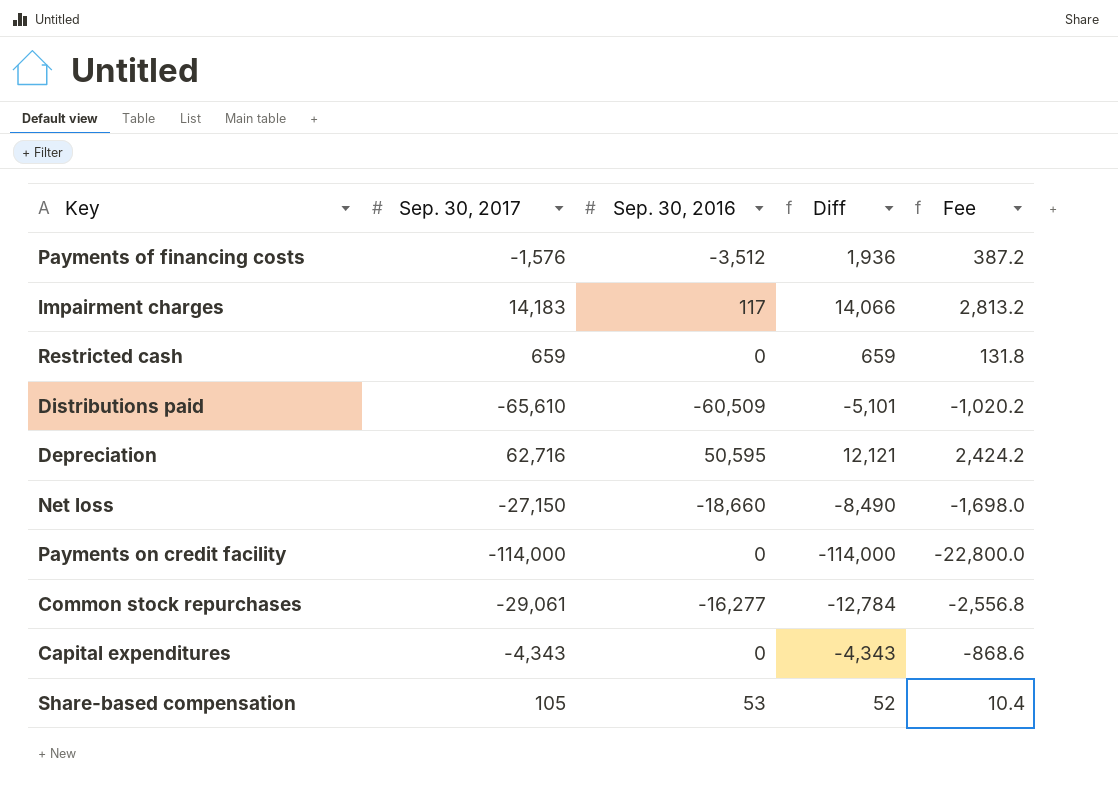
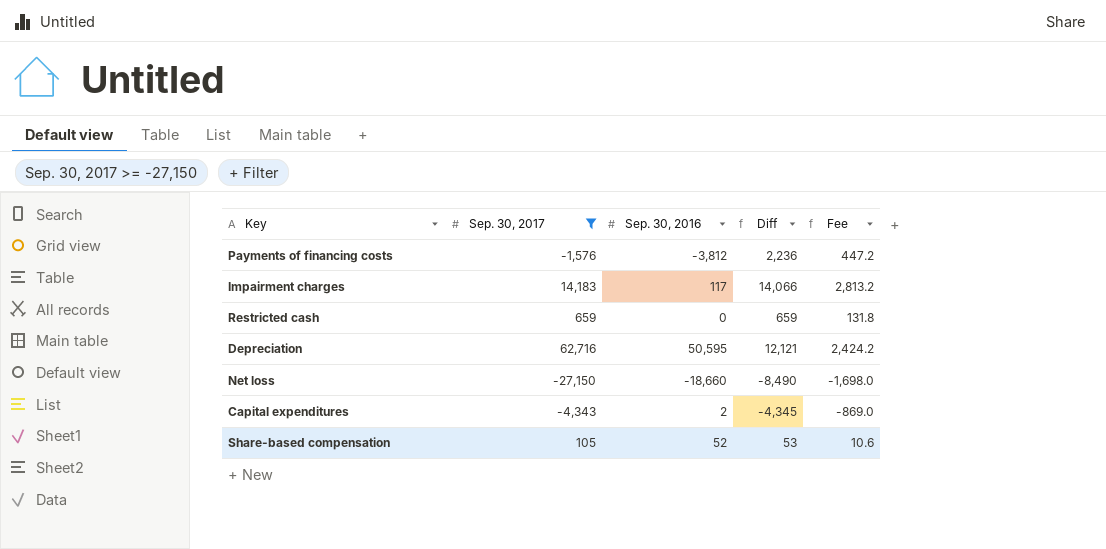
filter: none -> Sep. 30, 2017 >= -27,150
Payments of financing costs | Sep. 30, 2016: -3,512 -> -3,812
Payments of financing costs | Diff: 1,936 -> 2,236
Payments of financing costs | Fee: 387.2 -> 447.2
Capital expenditures | Sep. 30, 2016: 0 -> 2
Capital expenditures | Diff: -4,343 -> -4,345
Capital expenditures | Fee: -868.6 -> -869.0
Share-based compensation | Sep. 30, 2016: 53 -> 52
Share-based compensation | Diff: 52 -> 53
Share-based compensation | Fee: 10.4 -> 10.6

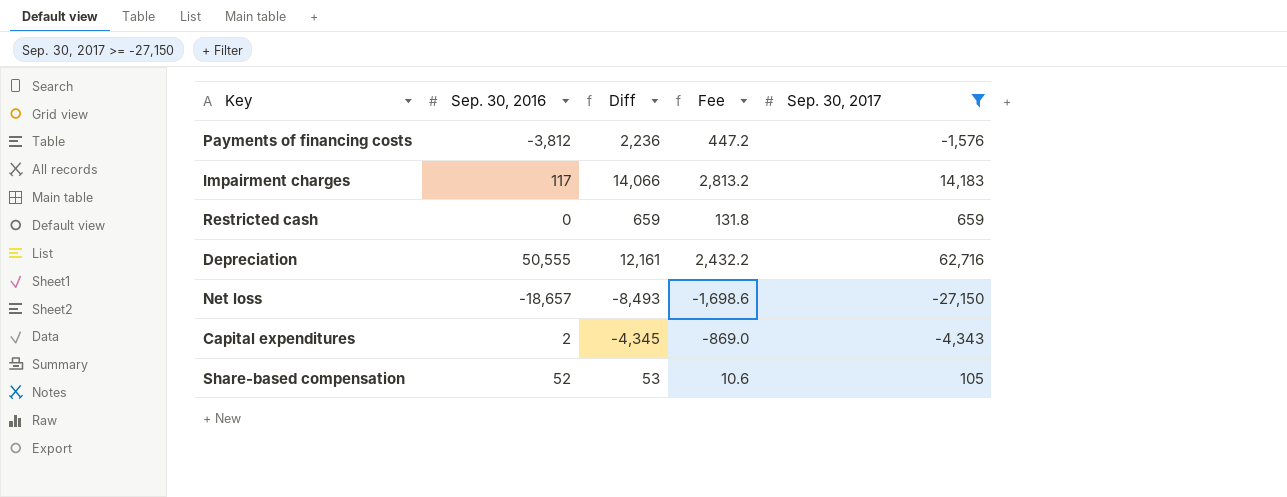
column Sep. 30, 2017 | position: 2 -> 5
Depreciation | Sep. 30, 2016: 50,595 -> 50,555
Depreciation | Diff: 12,121 -> 12,161
Depreciation | Fee: 2,424.2 -> 2,432.2
Net loss | Sep. 30, 2016: -18,660 -> -18,657
Net loss | Diff: -8,490 -> -8,493
Net loss | Fee: -1,698.0 -> -1,698.6

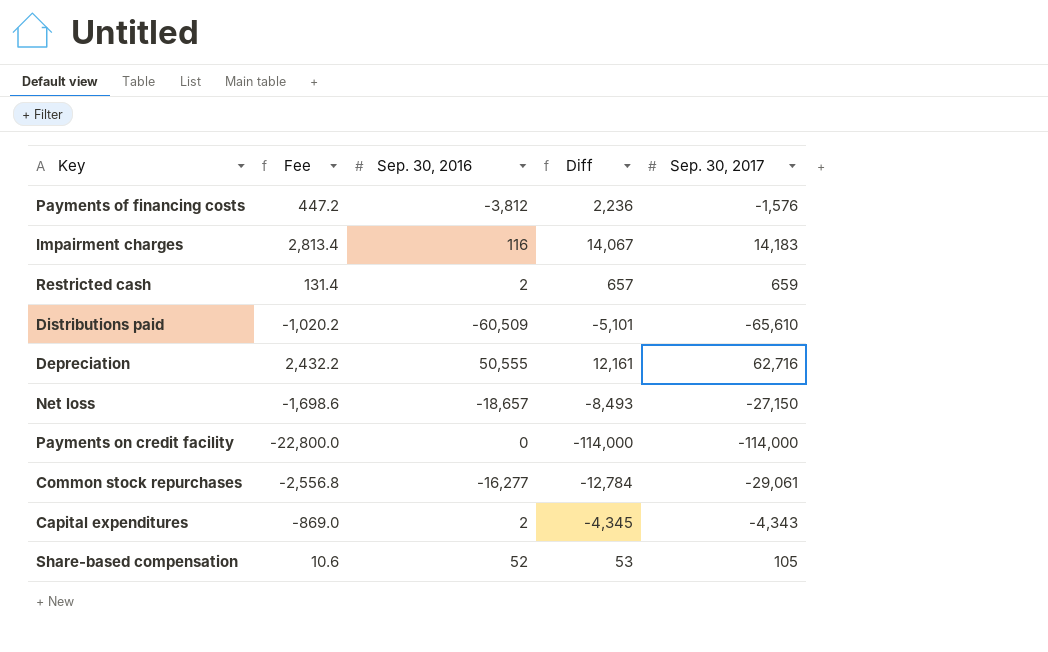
filter: Sep. 30, 2017 >= -27,150 -> none
column Fee | position: 4 -> 2
Impairment charges | Fee: 2,813.2 -> 2,813.4
Impairment charges | Sep. 30, 2016: 117 -> 116
Impairment charges | Diff: 14,066 -> 14,067
Restricted cash | Fee: 131.8 -> 131.4
Restricted cash | Sep. 30, 2016: 0 -> 2
Restricted cash | Diff: 659 -> 657

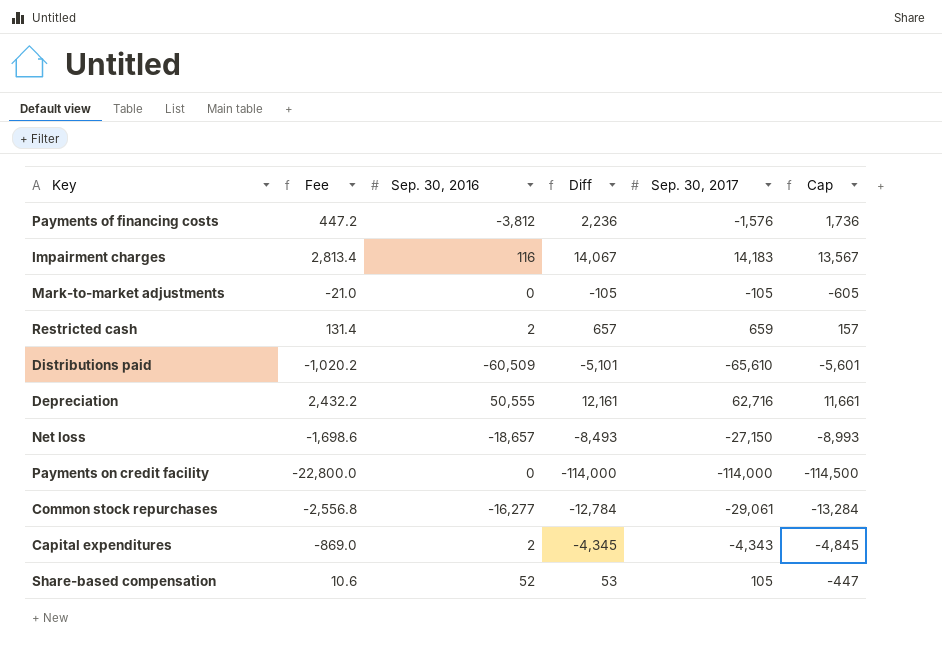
column Cap | formula: none -> [Diff] - 500
row Mark-to-market adjustments: none -> -21.0 | 0 | -105 | -105 | -605

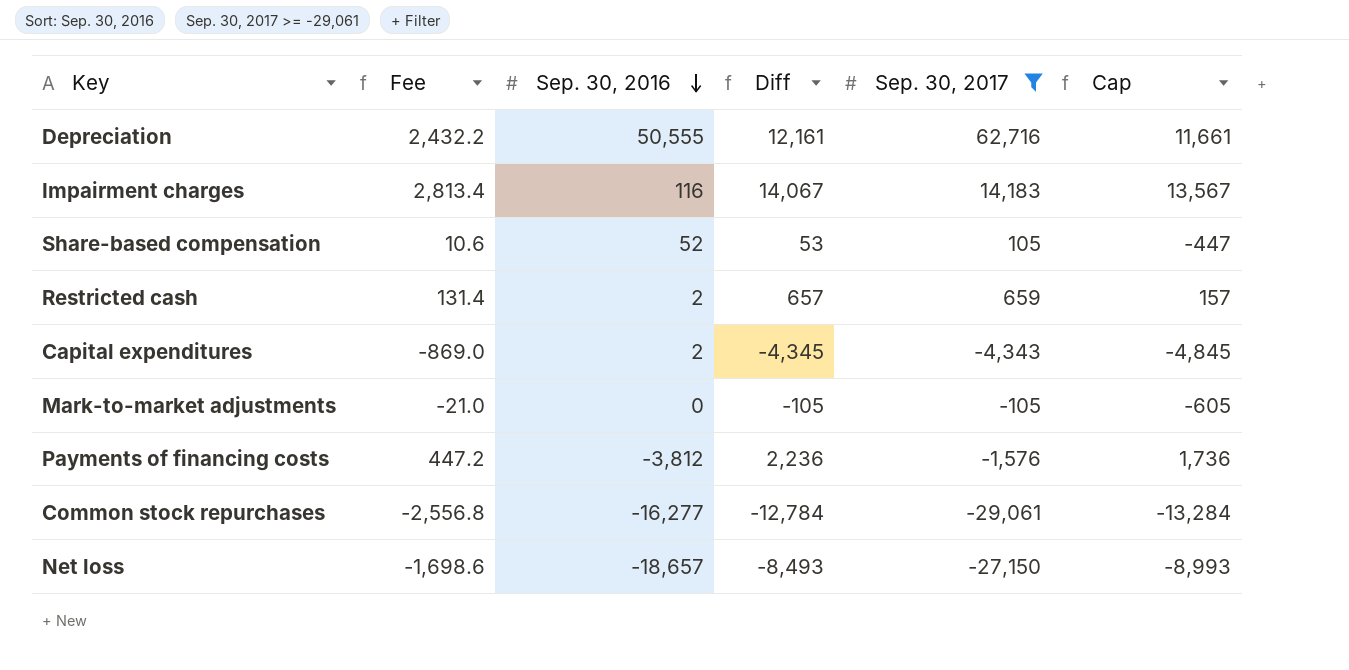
filter: none -> Sep. 30, 2017 >= -29,061
row order: none -> Sep. 30, 2016 descending

